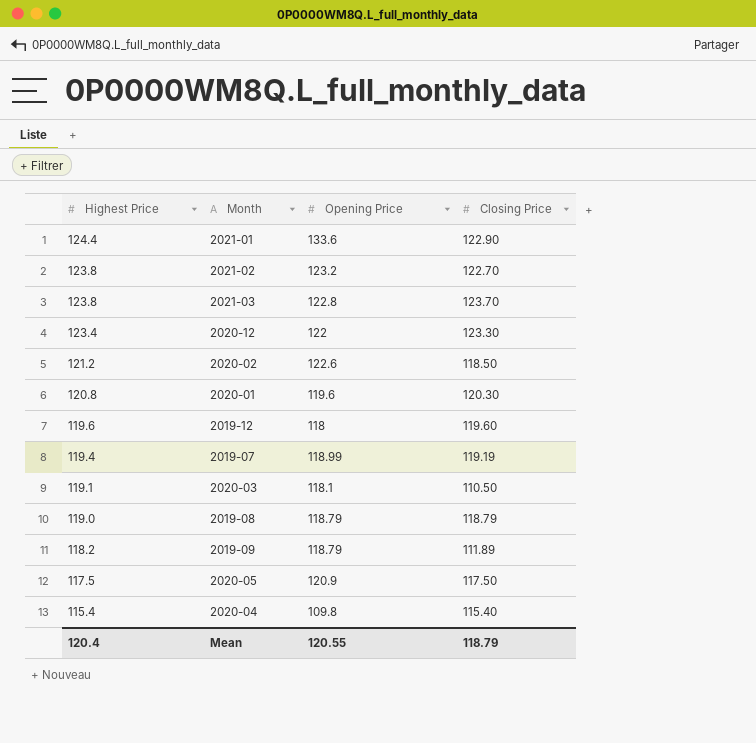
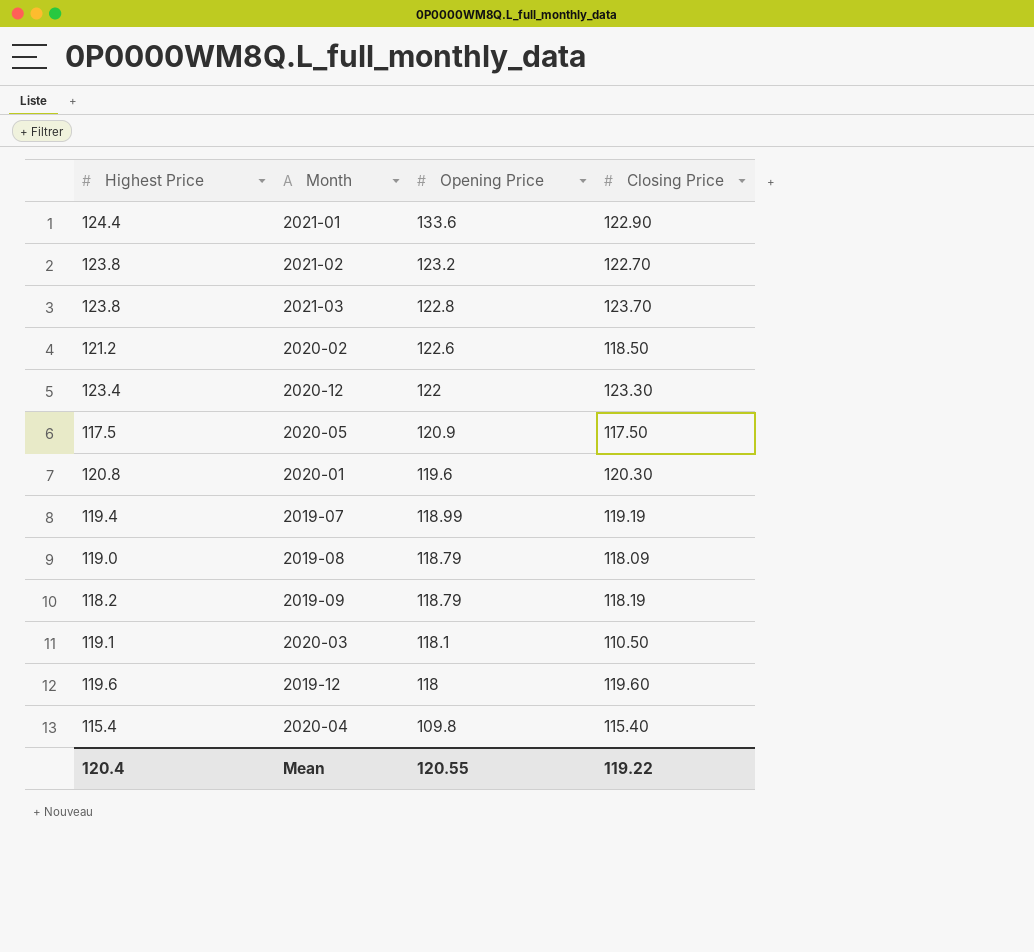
row order: Highest Price descending -> Opening Price descending
2019-08 | Closing Price: 118.79 -> 118.09
2019-09 | Closing Price: 111.89 -> 118.19
Mean | Closing Price: 118.79 -> 119.22

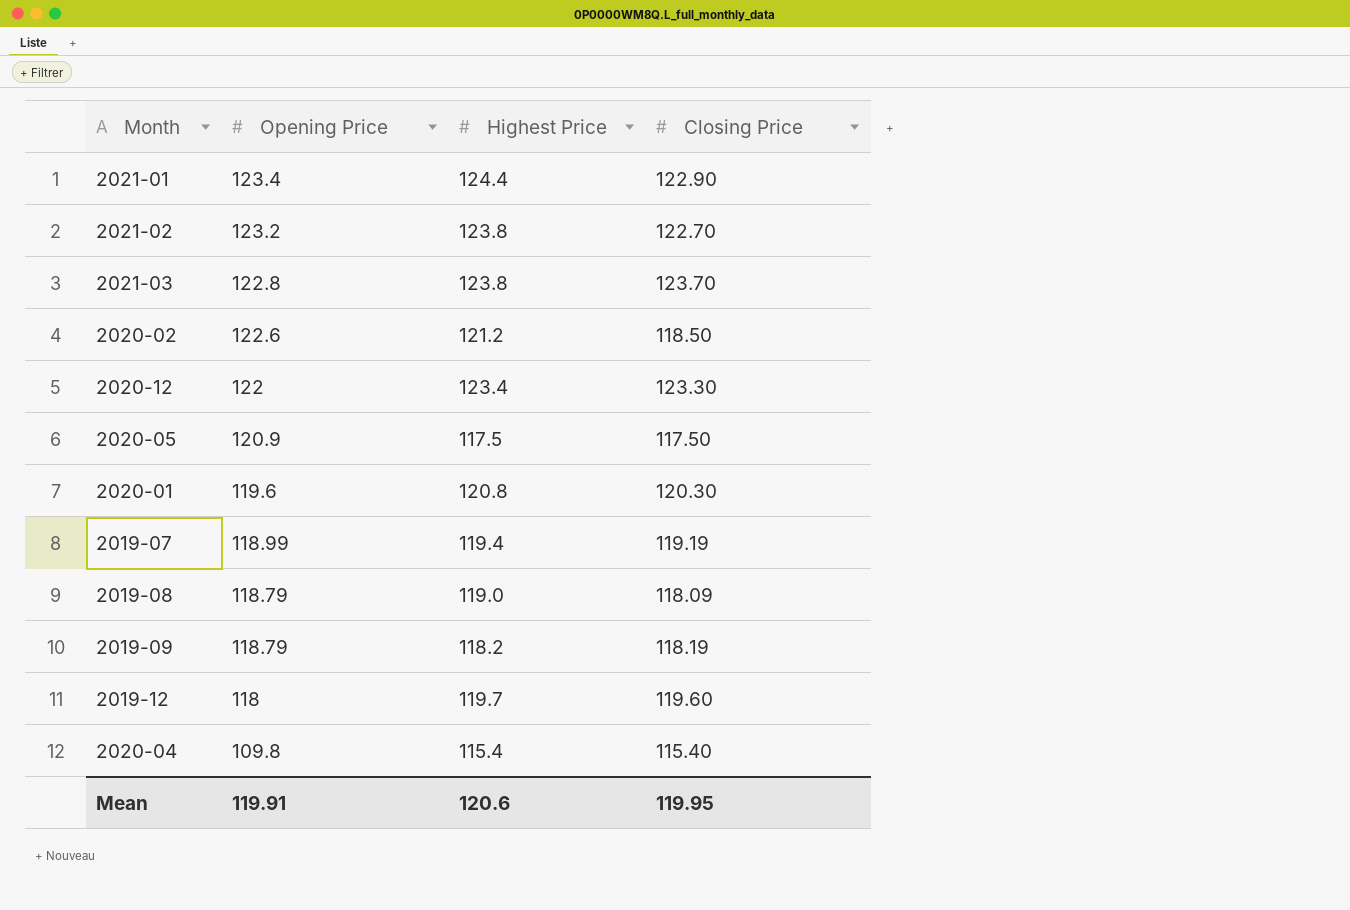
column Highest Price | position: 1 -> 3
row 2020-03: 119.1 | 118.1 | 110.50 -> none
2021-01 | Opening Price: 133.6 -> 123.4
2019-12 | Highest Price: 119.6 -> 119.7
Mean | Opening Price: 120.55 -> 119.91
Mean | Highest Price: 120.4 -> 120.6
Mean | Closing Price: 119.22 -> 119.95

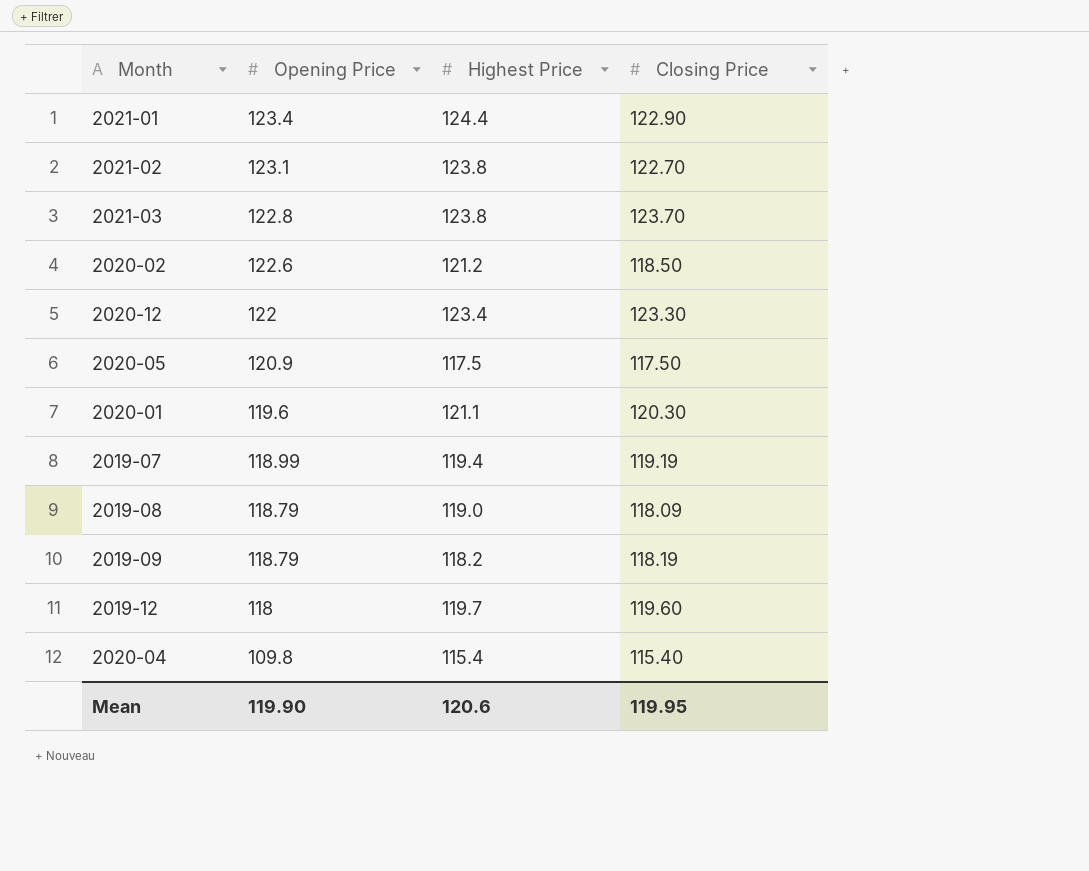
2021-02 | Opening Price: 123.2 -> 123.1
2020-01 | Highest Price: 120.8 -> 121.1
Mean | Opening Price: 119.91 -> 119.90

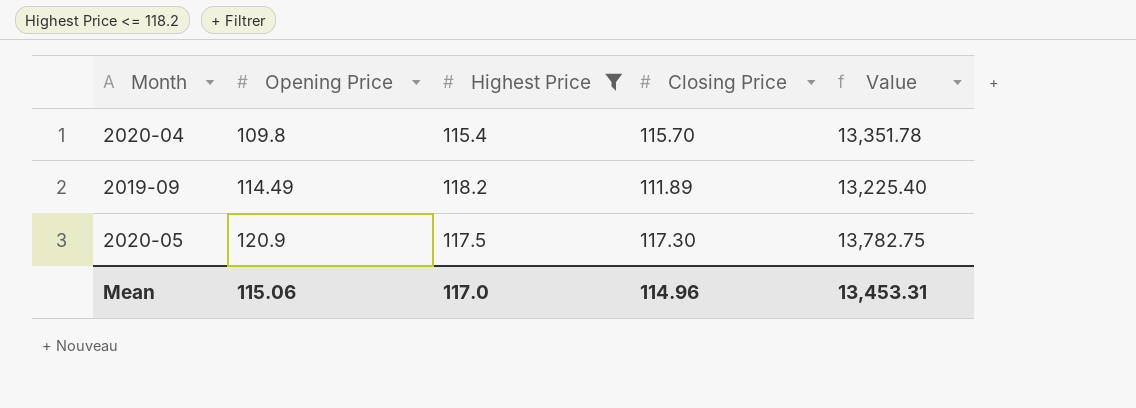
filter: none -> Highest Price <= 118.2
row order: Opening Price descending -> Opening Price ascending
column Value | formula: none -> [Highest Price] * [Closing Price]
2020-04 | Closing Price: 115.40 -> 115.70
2019-09 | Opening Price: 118.79 -> 114.49
2019-09 | Closing Price: 118.19 -> 111.89
2020-05 | Closing Price: 117.50 -> 117.30
Mean | Opening Price: 119.90 -> 115.06
Mean | Highest Price: 120.6 -> 117.0
Mean | Closing Price: 119.95 -> 114.96

